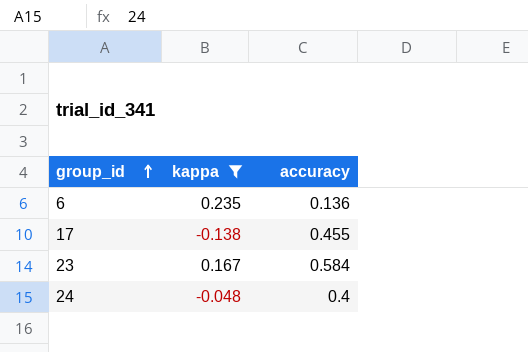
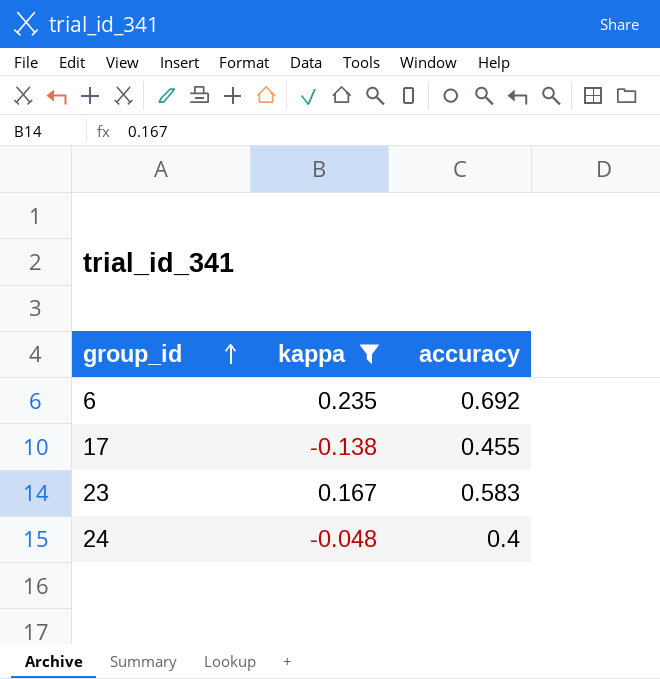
6 | accuracy: 0.136 -> 0.692
23 | accuracy: 0.584 -> 0.583

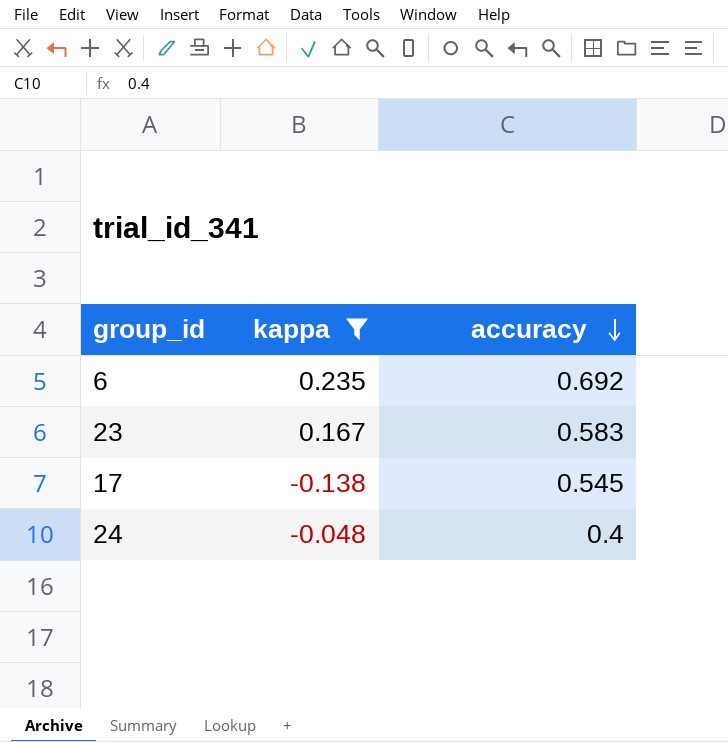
row order: group_id ascending -> accuracy descending
17 | accuracy: 0.455 -> 0.545

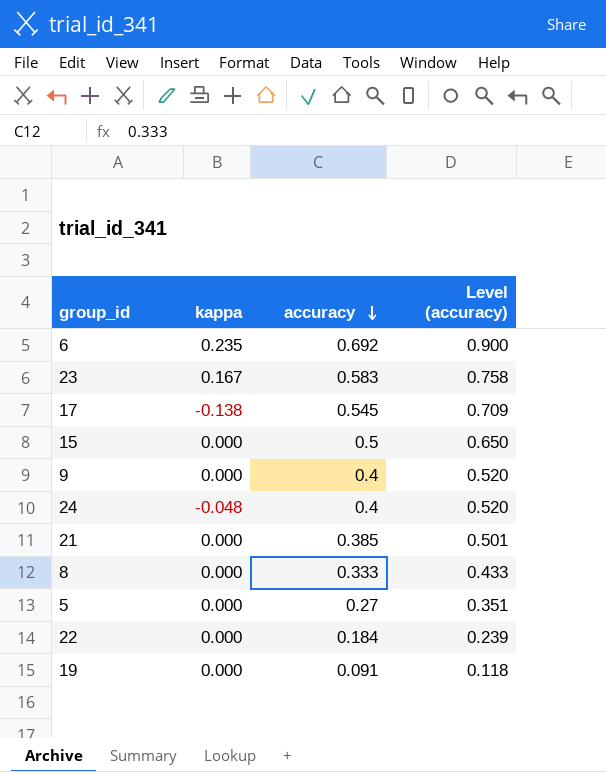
filter: kappa != 0.000 -> none
column Level (accuracy) | formula: none -> [accuracy] * 1.3

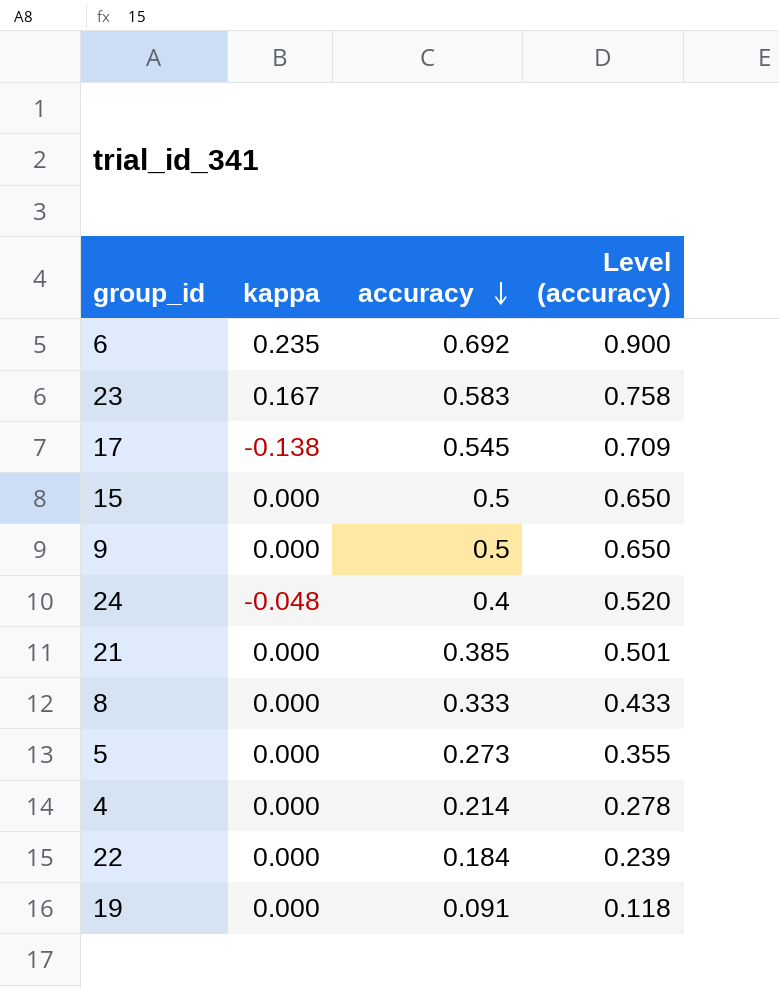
9 | accuracy: 0.4 -> 0.5
9 | Level (accuracy): 0.520 -> 0.650
5 | accuracy: 0.27 -> 0.273
5 | Level (accuracy): 0.351 -> 0.355
row 4: none -> 0.000 | 0.214 | 0.278

